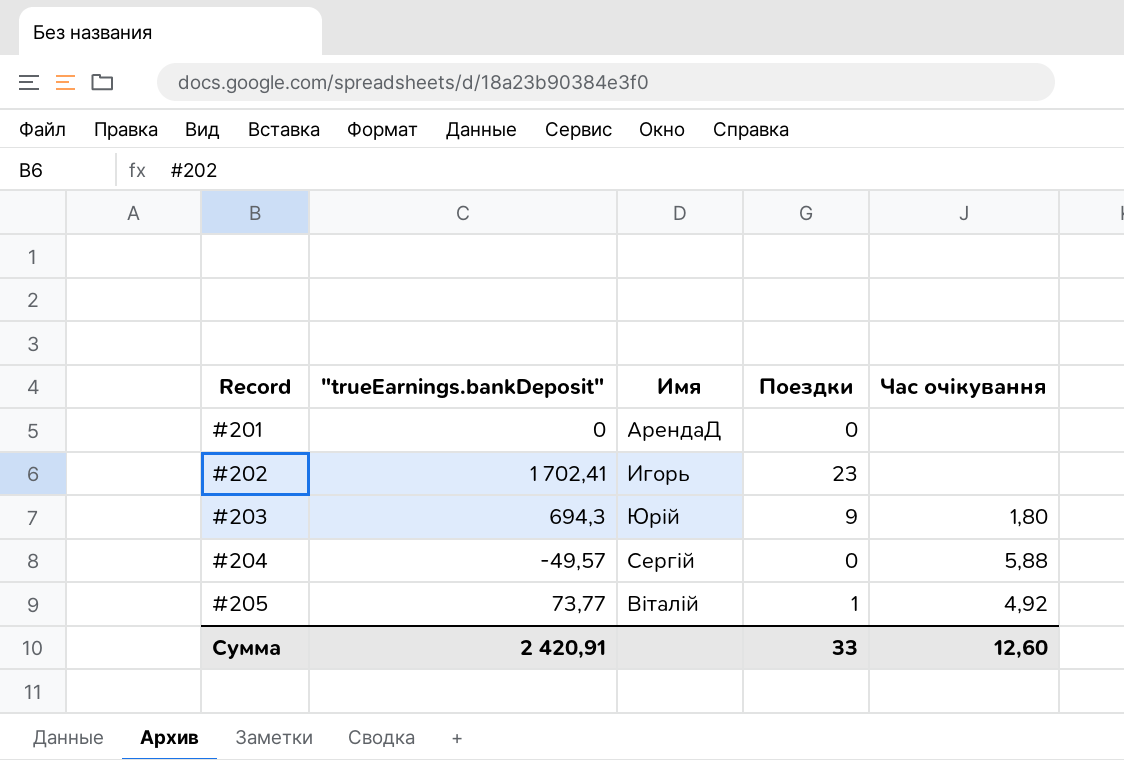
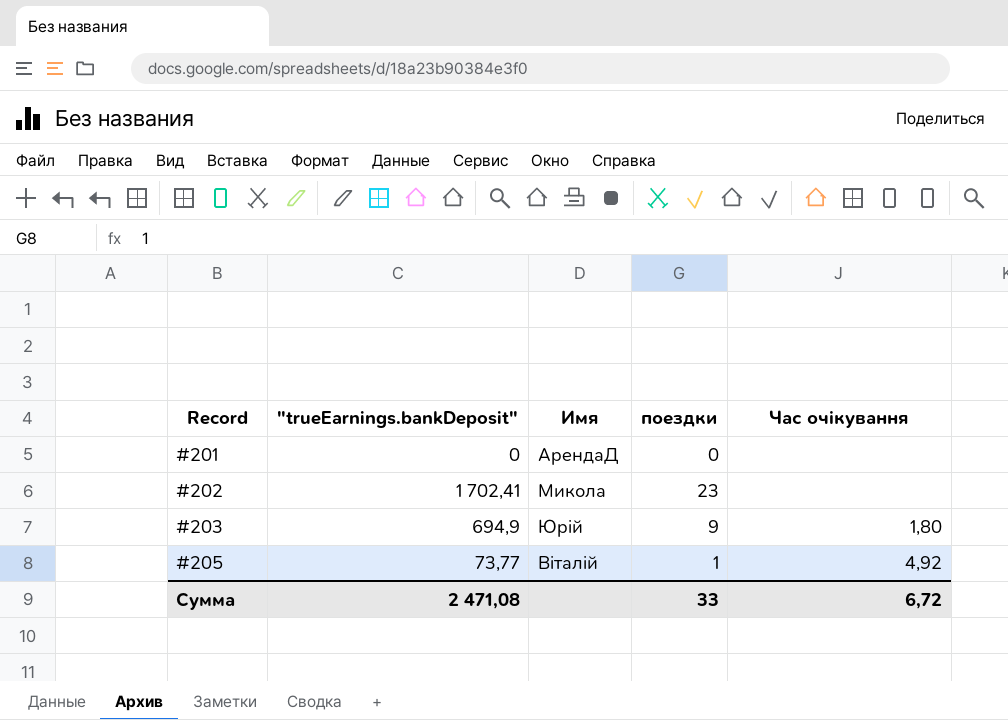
column name: Поездки -> поездки
row #204: -49,57 | Сергій | 0 | 5,88 -> none
#202 | Имя: Игорь -> Микола
#203 | "trueEarnings.bankDeposit": 694,3 -> 694,9
Сумма | "trueEarnings.bankDeposit": 2 420,91 -> 2 471,08
Сумма | Час очікування: 12,60 -> 6,72

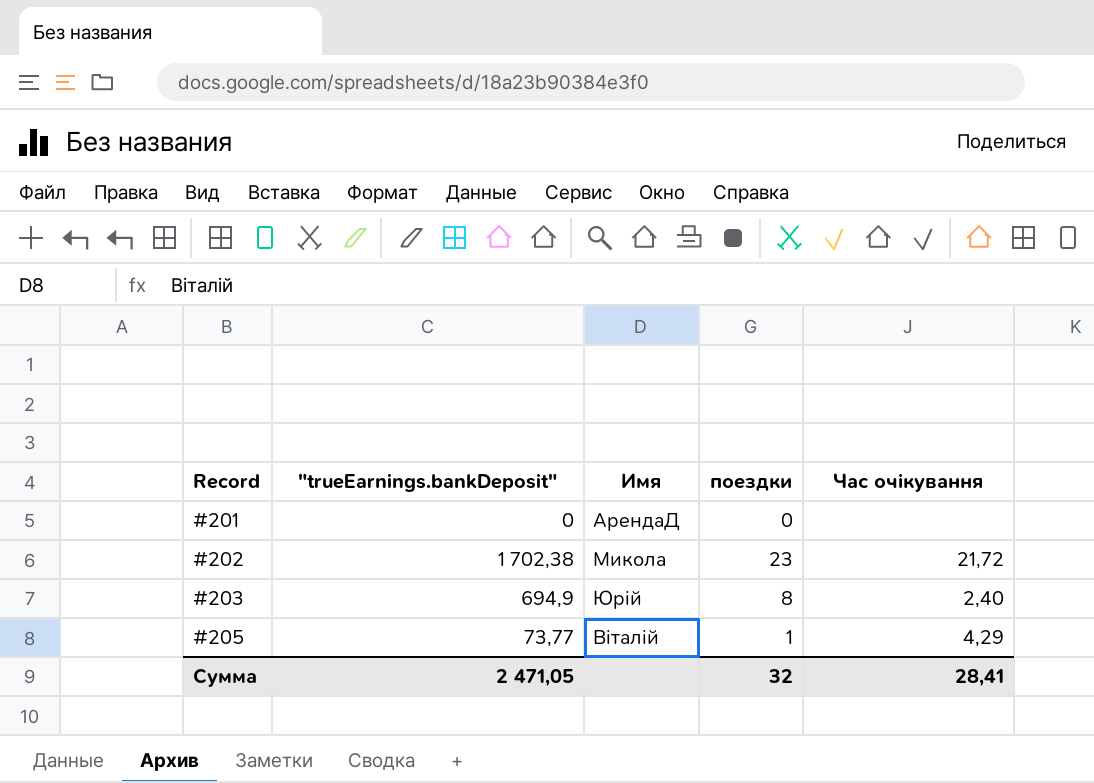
#202 | "trueEarnings.bankDeposit": 1 702,41 -> 1 702,38
#202 | Час очікування: none -> 21,72
#203 | поездки: 9 -> 8
#203 | Час очікування: 1,80 -> 2,40
#205 | Час очікування: 4,92 -> 4,29
Сумма | "trueEarnings.bankDeposit": 2 471,08 -> 2 471,05
Сумма | поездки: 33 -> 32
Сумма | Час очікування: 6,72 -> 28,41

